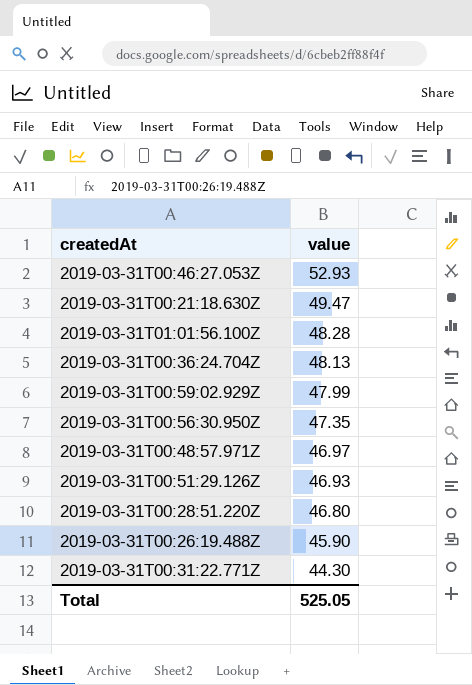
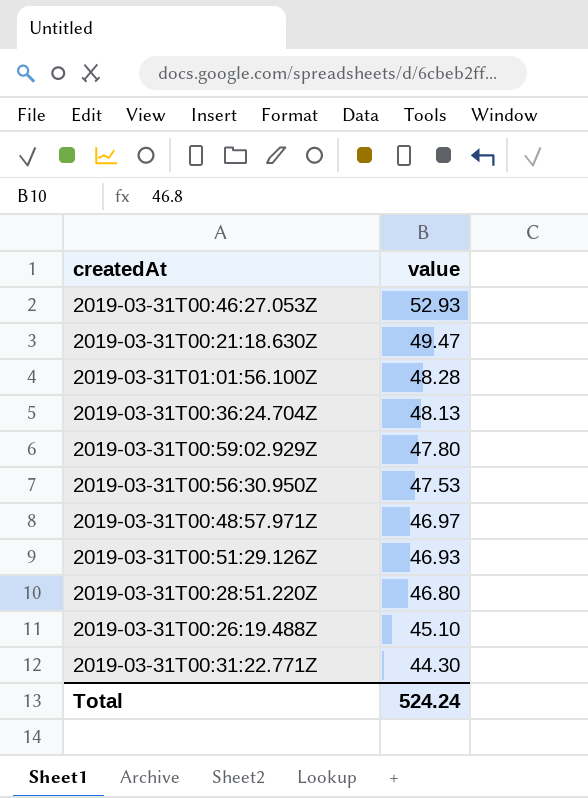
2019-03-31T00:59:02.929Z | value: 47.99 -> 47.80
2019-03-31T00:56:30.950Z | value: 47.35 -> 47.53
2019-03-31T00:26:19.488Z | value: 45.90 -> 45.10
Total | value: 525.05 -> 524.24

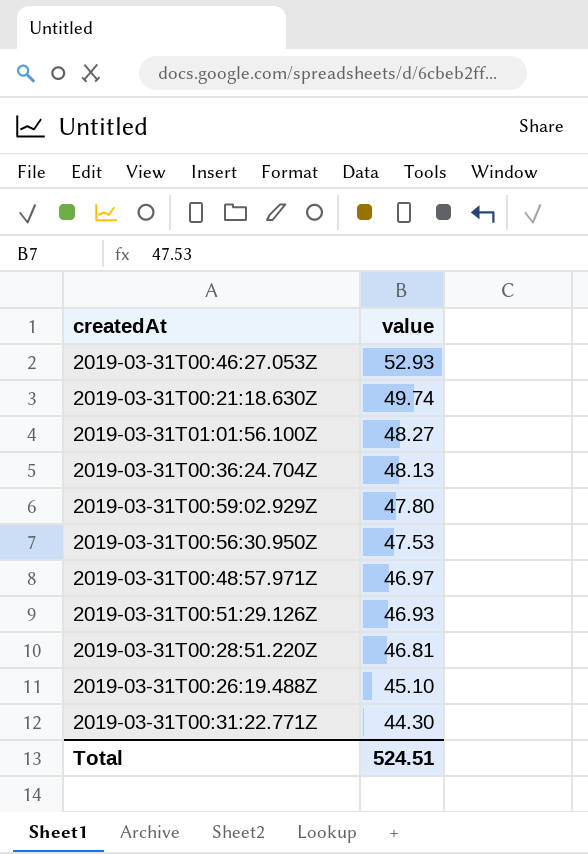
2019-03-31T00:21:18.630Z | value: 49.47 -> 49.74
2019-03-31T01:01:56.100Z | value: 48.28 -> 48.27
2019-03-31T00:28:51.220Z | value: 46.80 -> 46.81
Total | value: 524.24 -> 524.51

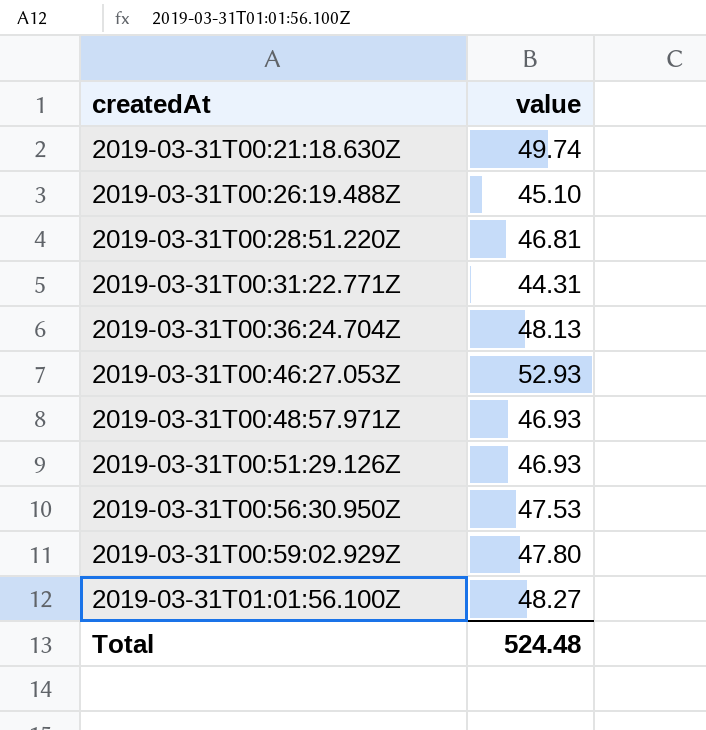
row order: value descending -> createdAt ascending
2019-03-31T00:31:22.771Z | value: 44.30 -> 44.31
2019-03-31T00:48:57.971Z | value: 46.97 -> 46.93
Total | value: 524.51 -> 524.48

